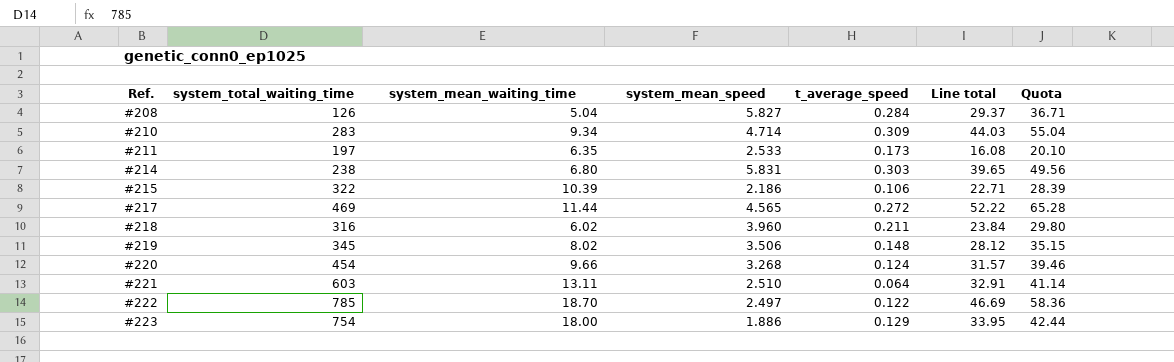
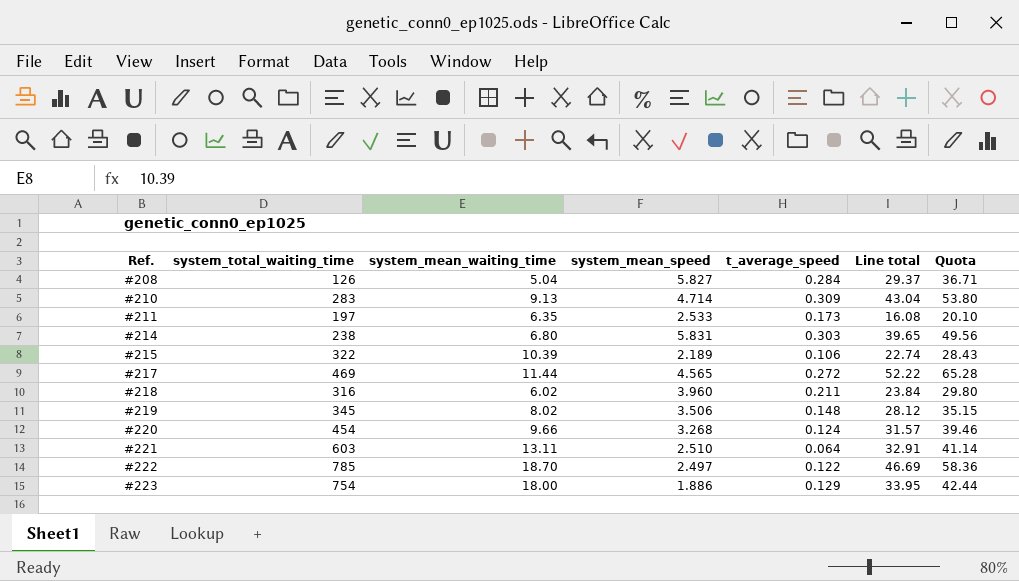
#210 | system_mean_waiting_time: 9.34 -> 9.13
#210 | Line total: 44.03 -> 43.04
#210 | Quota: 55.04 -> 53.80
#215 | system_mean_speed: 2.186 -> 2.189
#215 | Line total: 22.71 -> 22.74
#215 | Quota: 28.39 -> 28.43

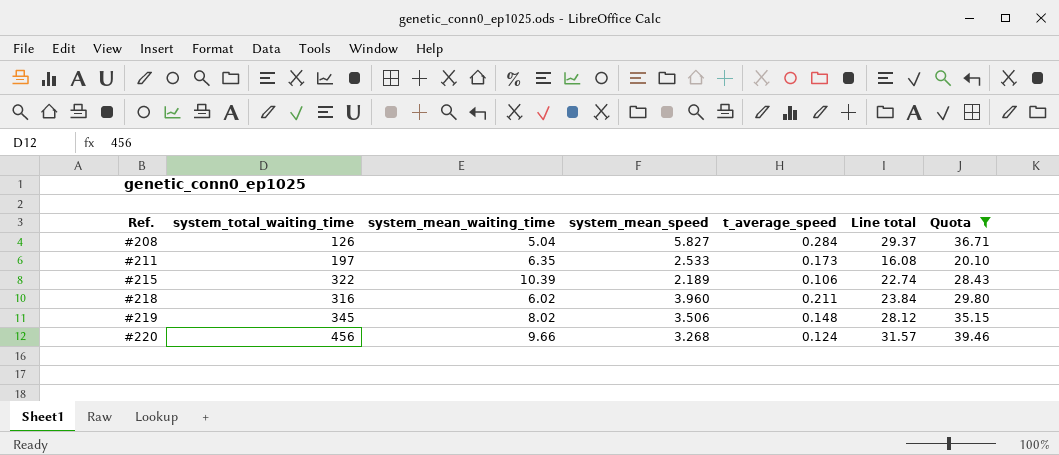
filter: none -> Quota <= 39.46
#220 | system_total_waiting_time: 454 -> 456

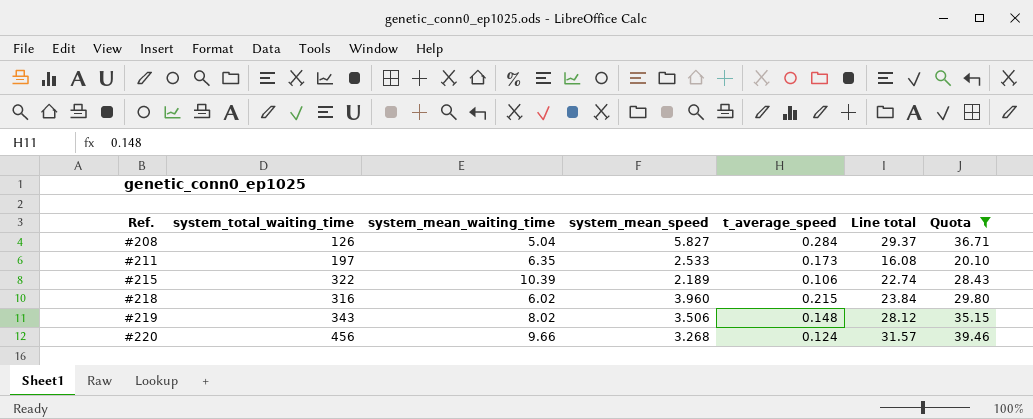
#218 | t_average_speed: 0.211 -> 0.215
#219 | system_total_waiting_time: 345 -> 343

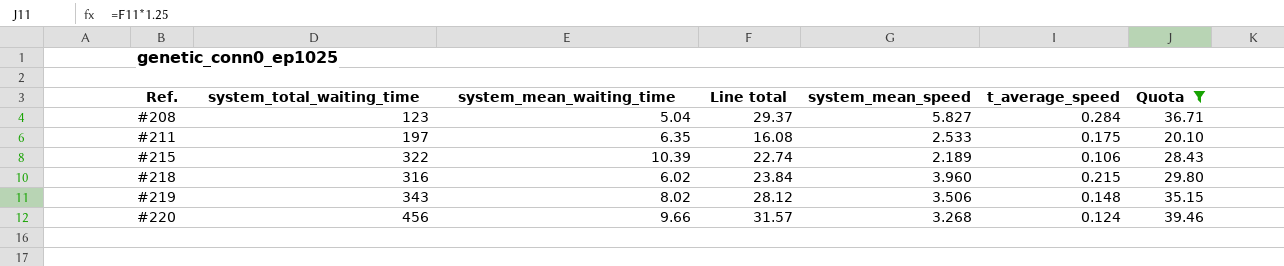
column Line total | position: 6 -> 4
#208 | system_total_waiting_time: 126 -> 123
#211 | t_average_speed: 0.173 -> 0.175

